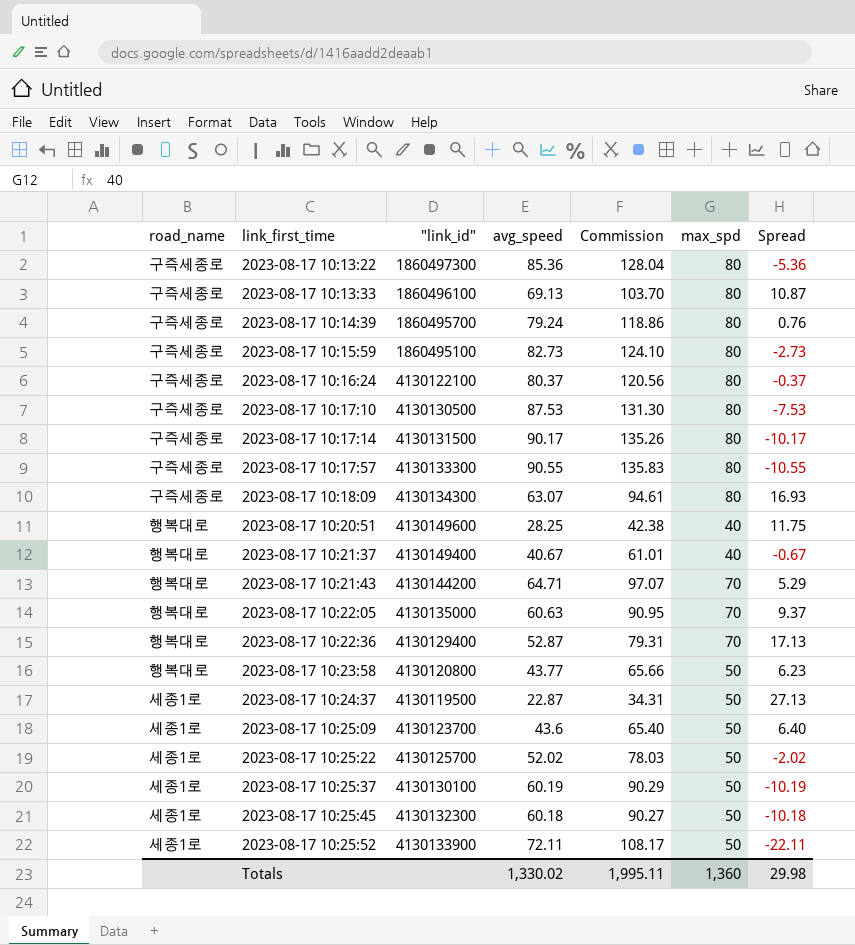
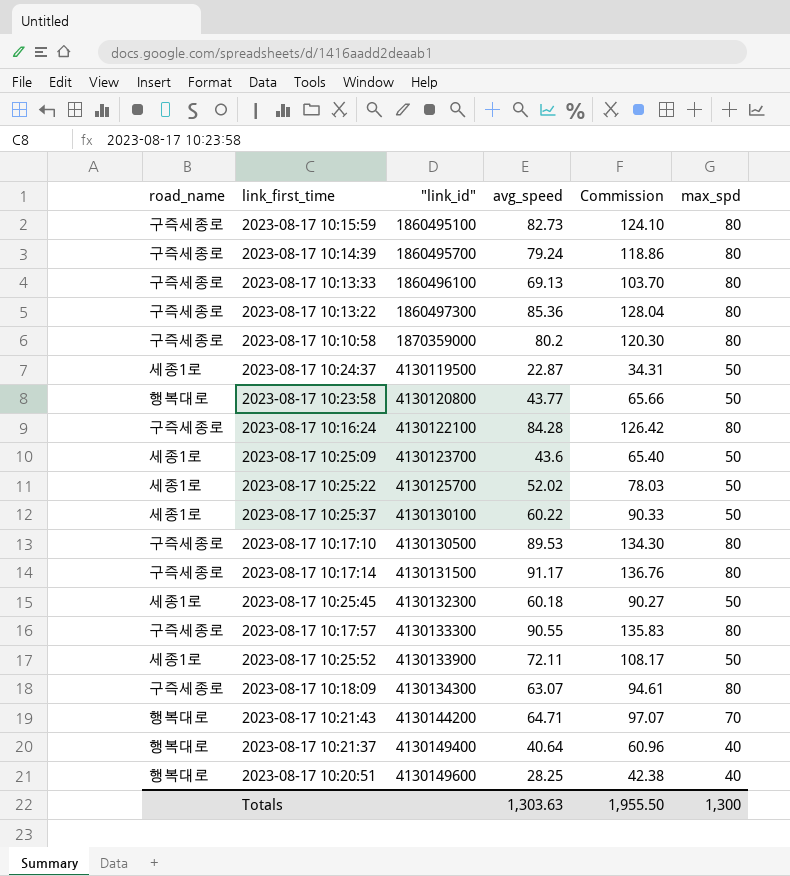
row order: link_first_time ascending -> "link_id" ascending
column Spread | formula: [max_spd] - [avg_speed] -> none
row 2023-08-17 10:22:05: 행복대로 | 4130135000 | 60.63 | 90.95 | 70 | 9.37 -> none
row 2023-08-17 10:22:36: 행복대로 | 4130129400 | 52.87 | 79.31 | 70 | 17.13 -> none
row 2023-08-17 10:10:58: none -> 구즉세종로 | 1870359000 | 80.2 | 120.30 | 80
2023-08-17 10:16:24 | avg_speed: 80.37 -> 84.28
2023-08-17 10:16:24 | Commission: 120.56 -> 126.42
2023-08-17 10:25:37 | avg_speed: 60.19 -> 60.22
2023-08-17 10:25:37 | Commission: 90.29 -> 90.33
2023-08-17 10:17:10 | avg_speed: 87.53 -> 89.53
2023-08-17 10:17:10 | Commission: 131.30 -> 134.30
2023-08-17 10:17:14 | avg_speed: 90.17 -> 91.17
2023-08-17 10:17:14 | Commission: 135.26 -> 136.76
2023-08-17 10:21:37 | avg_speed: 40.67 -> 40.64
2023-08-17 10:21:37 | Commission: 61.01 -> 60.96
Totals | avg_speed: 1,330.02 -> 1,303.63
Totals | Commission: 1,995.11 -> 1,955.50
Totals | max_spd: 1,360 -> 1,300

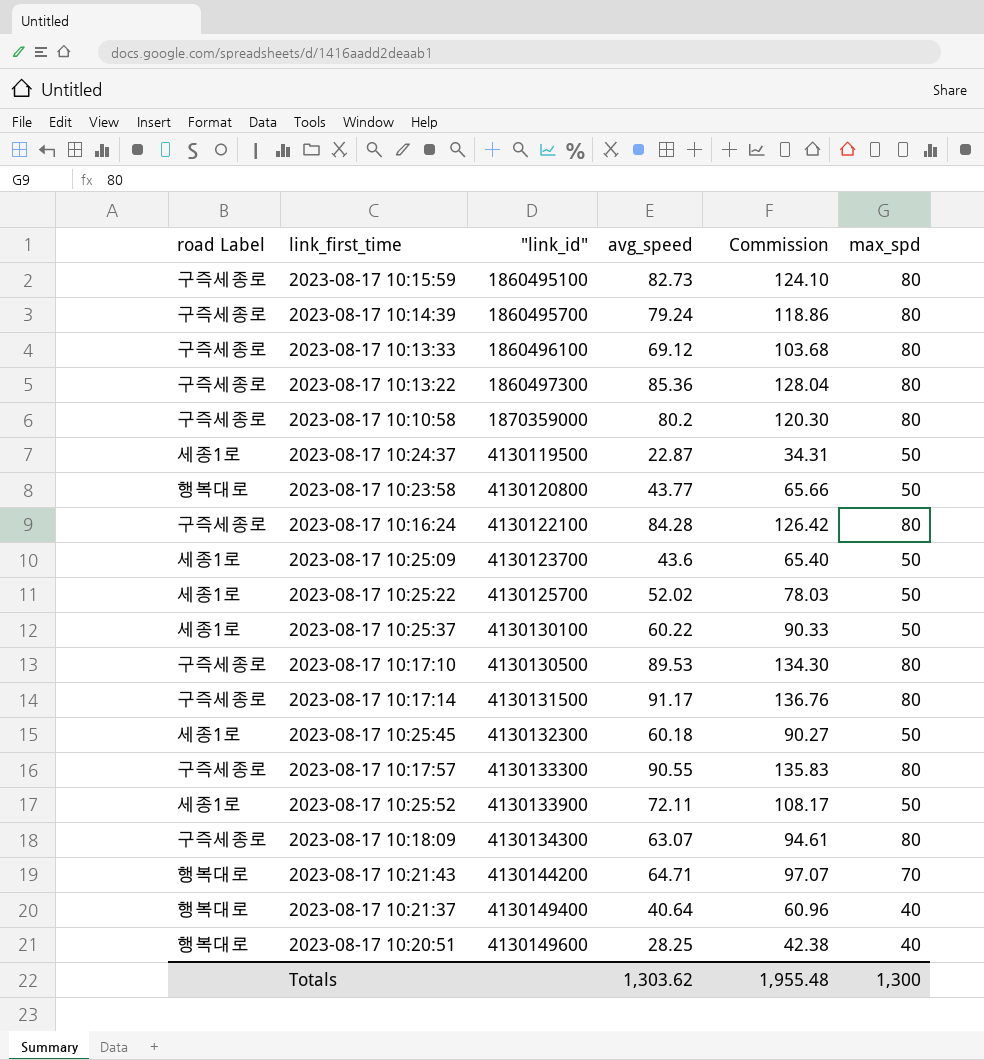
column name: road_name -> road Label
2023-08-17 10:13:33 | avg_speed: 69.13 -> 69.12
2023-08-17 10:13:33 | Commission: 103.70 -> 103.68
Totals | avg_speed: 1,303.63 -> 1,303.62
Totals | Commission: 1,955.50 -> 1,955.48

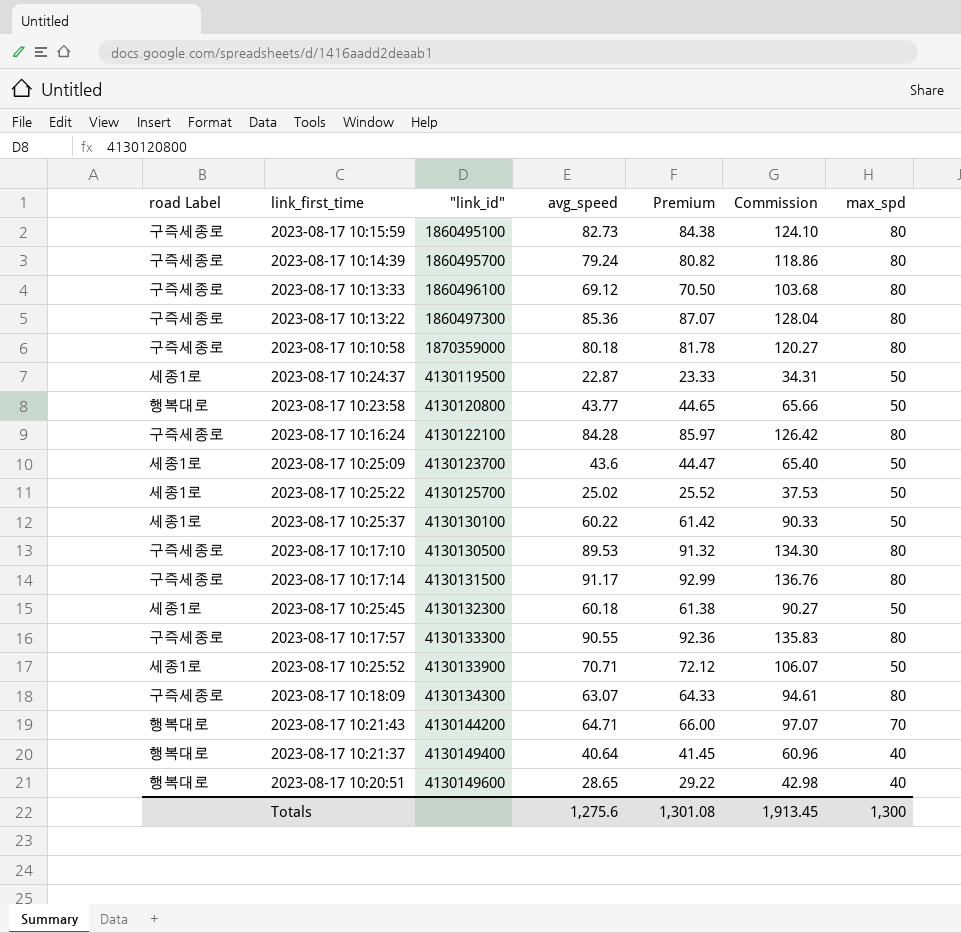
column Premium | formula: none -> [avg_speed] * 1.02
2023-08-17 10:10:58 | avg_speed: 80.2 -> 80.18
2023-08-17 10:10:58 | Commission: 120.30 -> 120.27
2023-08-17 10:25:22 | avg_speed: 52.02 -> 25.02
2023-08-17 10:25:22 | Commission: 78.03 -> 37.53
2023-08-17 10:25:52 | avg_speed: 72.11 -> 70.71
2023-08-17 10:25:52 | Commission: 108.17 -> 106.07
2023-08-17 10:20:51 | avg_speed: 28.25 -> 28.65
2023-08-17 10:20:51 | Commission: 42.38 -> 42.98
Totals | avg_speed: 1,303.62 -> 1,275.6
Totals | Commission: 1,955.48 -> 1,913.45

